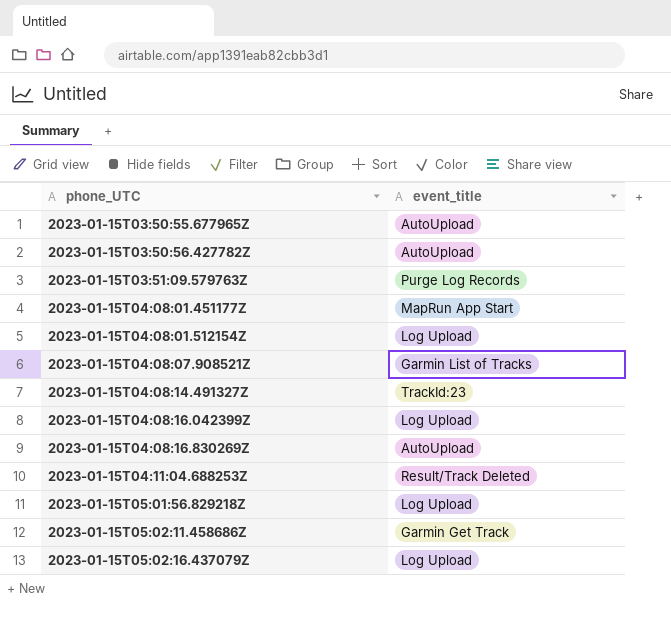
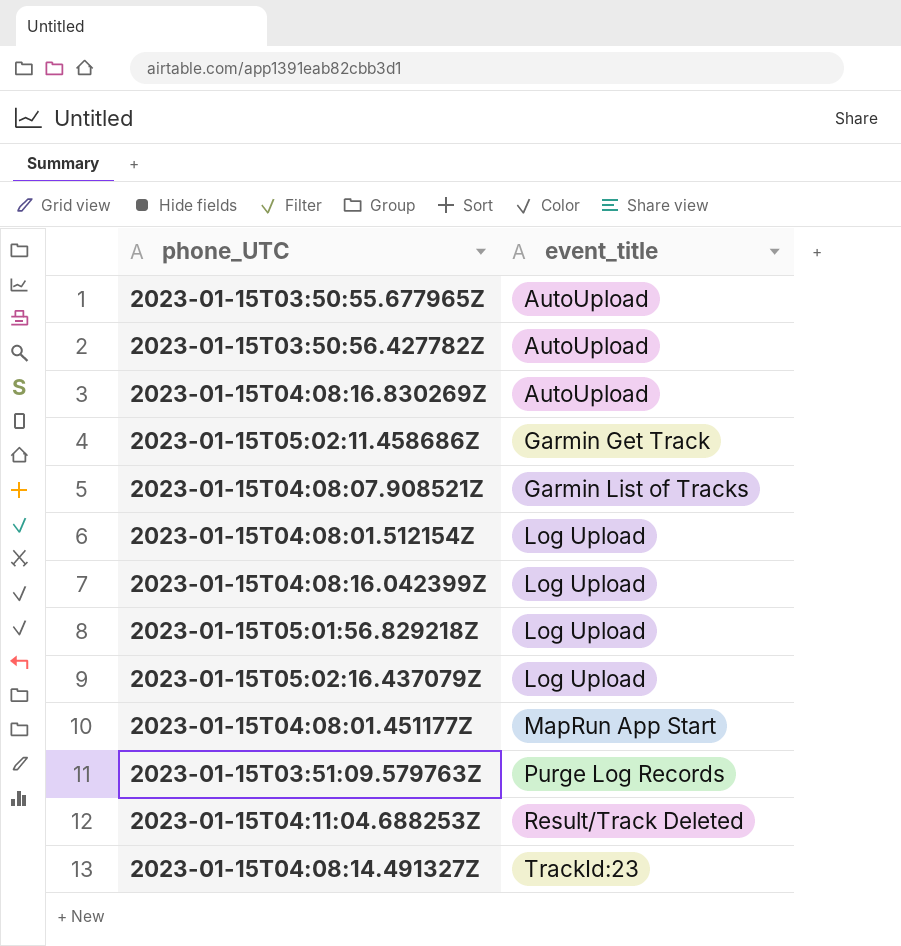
row order: phone_UTC ascending -> event_title ascending

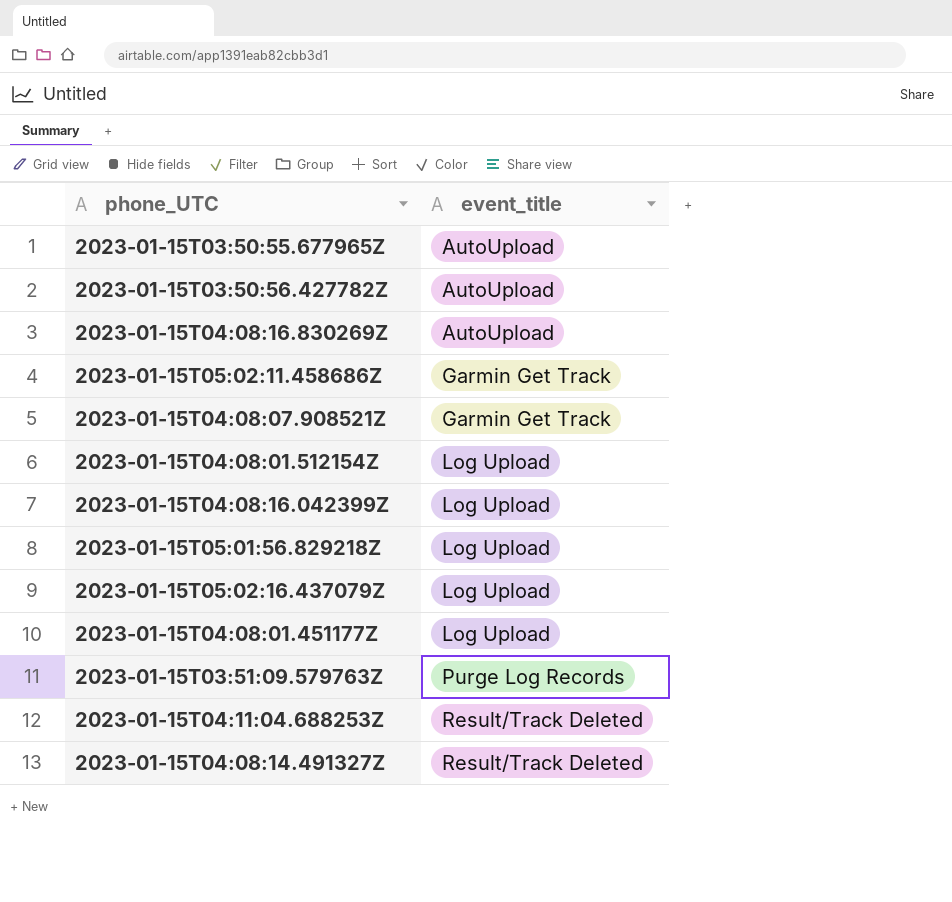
2023-01-15T04:08:07.908521Z | event_title: Garmin List of Tracks -> Garmin Get Track
2023-01-15T04:08:01.451177Z | event_title: MapRun App Start -> Log Upload
2023-01-15T04:08:14.491327Z | event_title: TrackId:23 -> Result/Track Deleted

